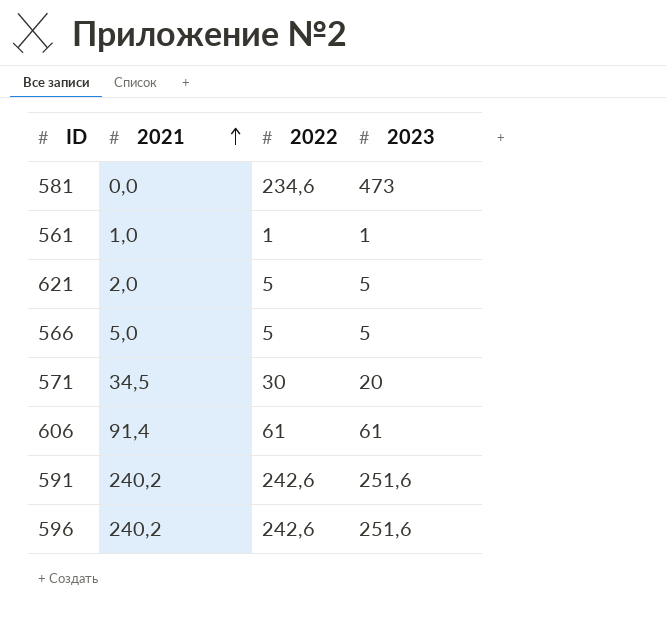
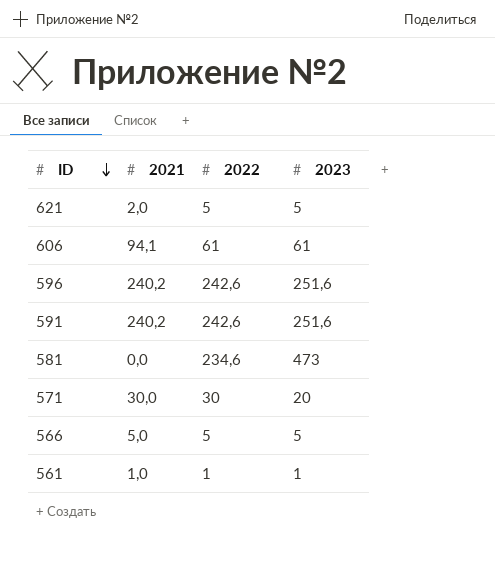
row order: 2021 ascending -> ID descending
606 | 2021: 91,4 -> 94,1
571 | 2021: 34,5 -> 30,0

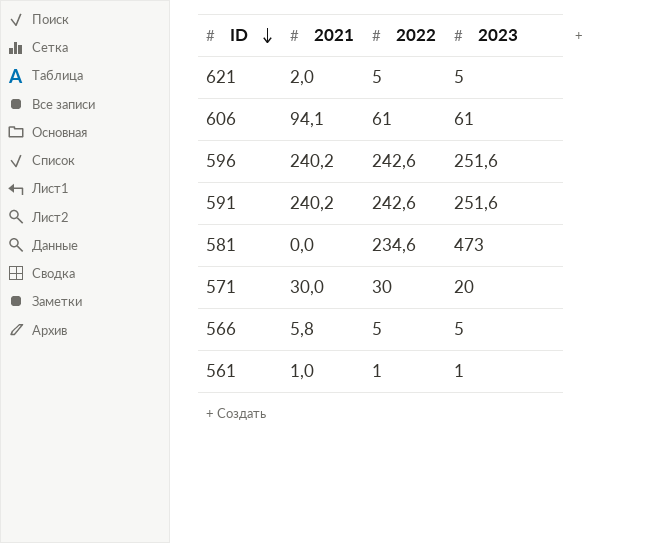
566 | 2021: 5,0 -> 5,8

